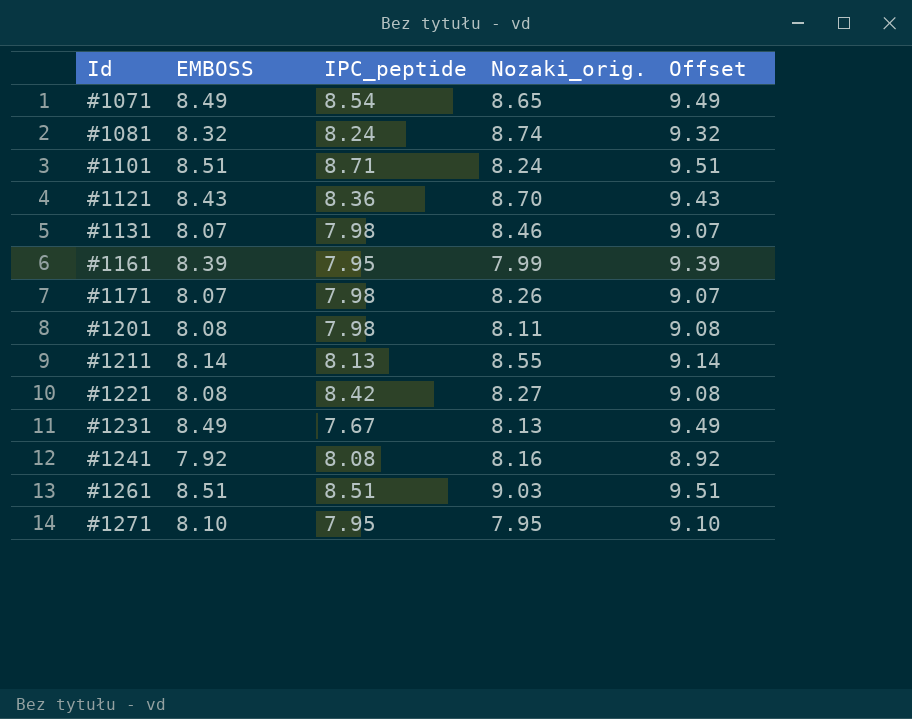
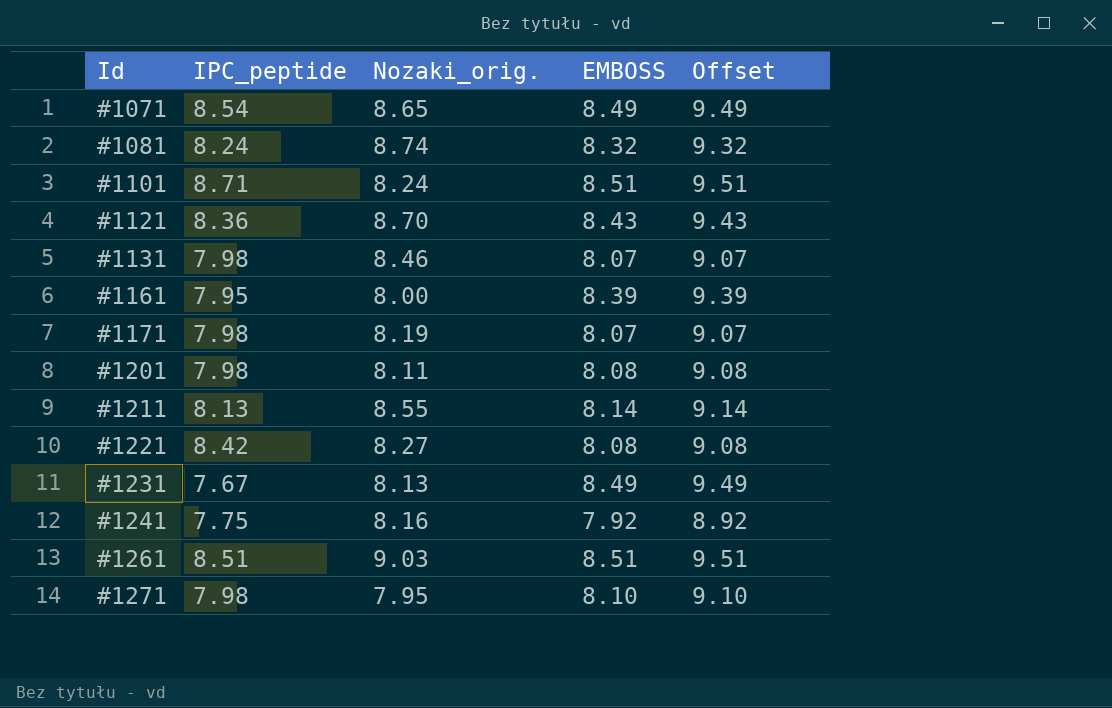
column EMBOSS | position: 2 -> 4
#1161 | Nozaki_orig.: 7.99 -> 8.00
#1171 | Nozaki_orig.: 8.26 -> 8.19
#1241 | IPC_peptide: 8.08 -> 7.75
#1271 | IPC_peptide: 7.95 -> 7.98

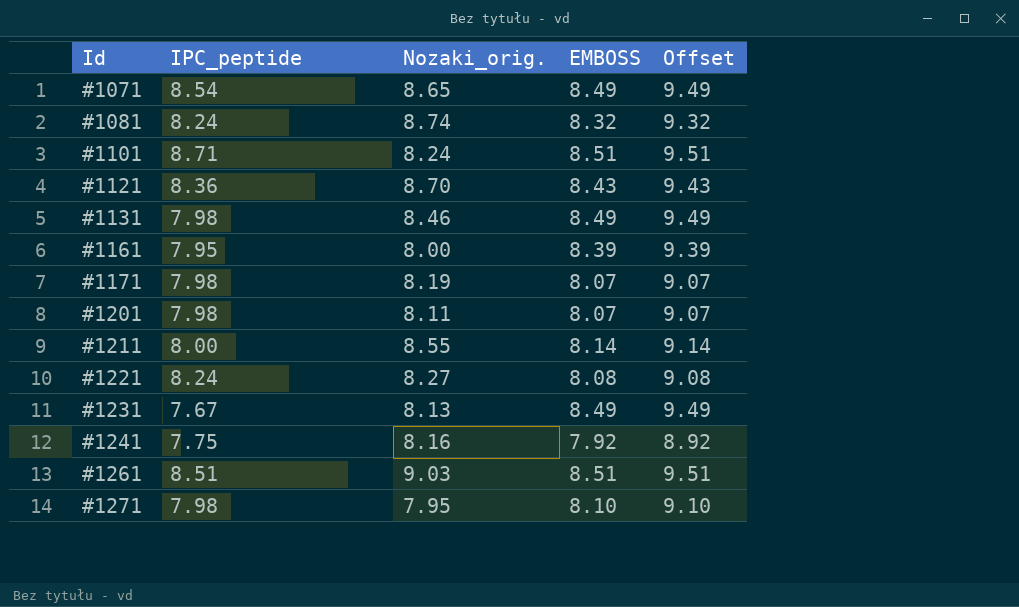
#1131 | EMBOSS: 8.07 -> 8.49
#1131 | Offset: 9.07 -> 9.49
#1201 | EMBOSS: 8.08 -> 8.07
#1201 | Offset: 9.08 -> 9.07
#1211 | IPC_peptide: 8.13 -> 8.00
#1221 | IPC_peptide: 8.42 -> 8.24

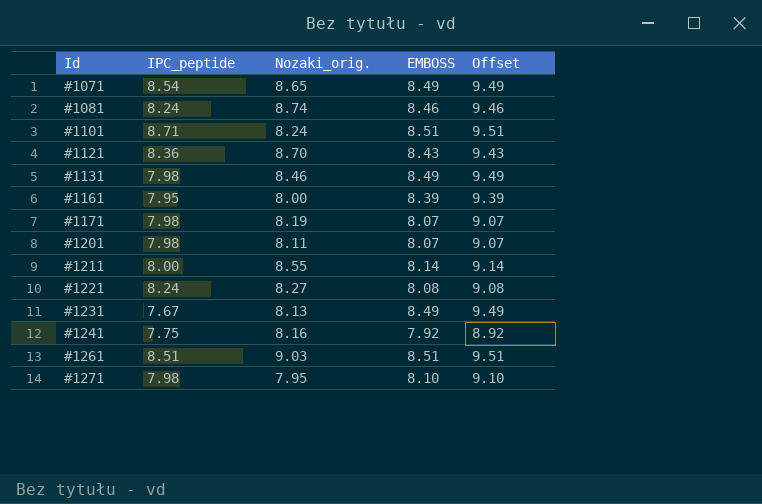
#1081 | EMBOSS: 8.32 -> 8.46
#1081 | Offset: 9.32 -> 9.46

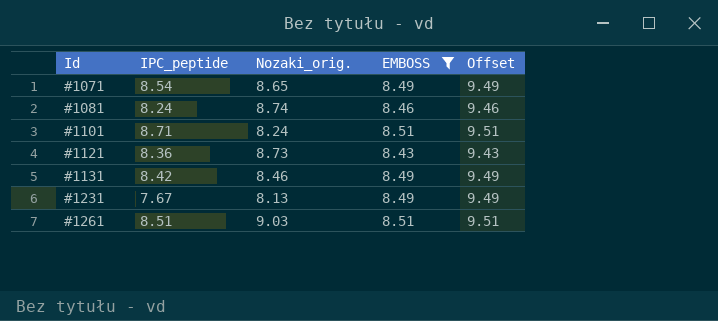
filter: none -> EMBOSS >= 8.43
#1121 | Nozaki_orig.: 8.70 -> 8.73
#1131 | IPC_peptide: 7.98 -> 8.42

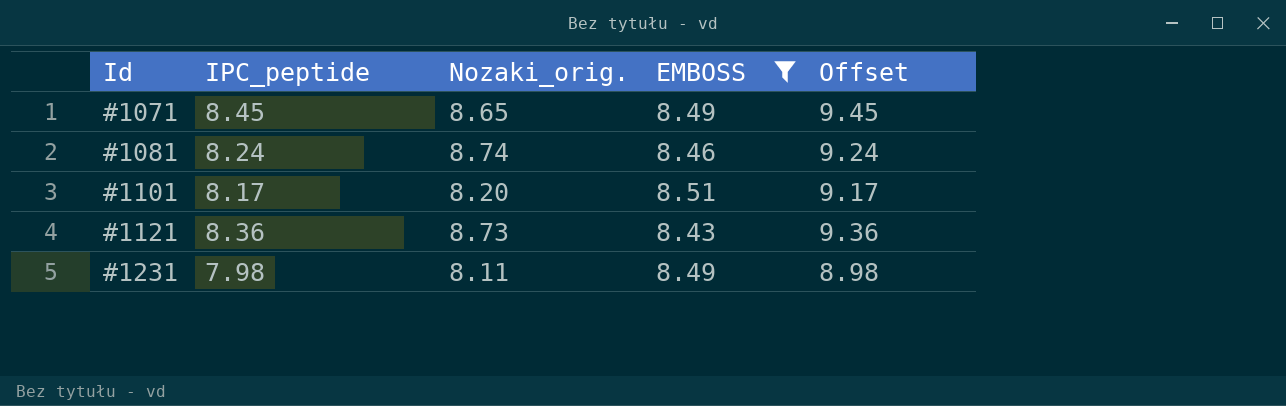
column Offset | formula: [EMBOSS] + 1 -> [IPC_peptide] + 1
row #1131: 8.42 | 8.46 | 8.49 | 9.49 -> none
row #1261: 8.51 | 9.03 | 8.51 | 9.51 -> none
#1071 | IPC_peptide: 8.54 -> 8.45
#1101 | IPC_peptide: 8.71 -> 8.17
#1101 | Nozaki_orig.: 8.24 -> 8.20
#1231 | IPC_peptide: 7.67 -> 7.98
#1231 | Nozaki_orig.: 8.13 -> 8.11

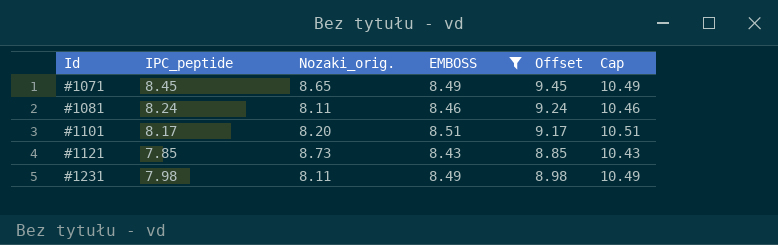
column Cap | formula: none -> [EMBOSS] + 2
#1081 | Nozaki_orig.: 8.74 -> 8.11
#1121 | IPC_peptide: 8.36 -> 7.85
#1121 | Offset: 9.36 -> 8.85

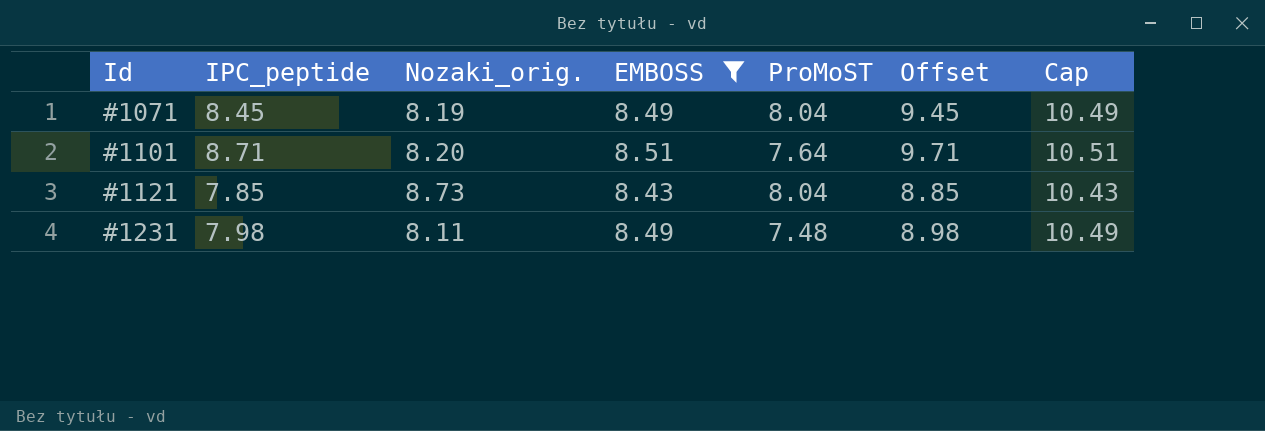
column ProMoST | position: none -> 5
row #1081: 8.24 | 8.11 | 8.46 | 9.24 | 10.46 -> none
#1071 | Nozaki_orig.: 8.65 -> 8.19
#1101 | IPC_peptide: 8.17 -> 8.71
#1101 | Offset: 9.17 -> 9.71

